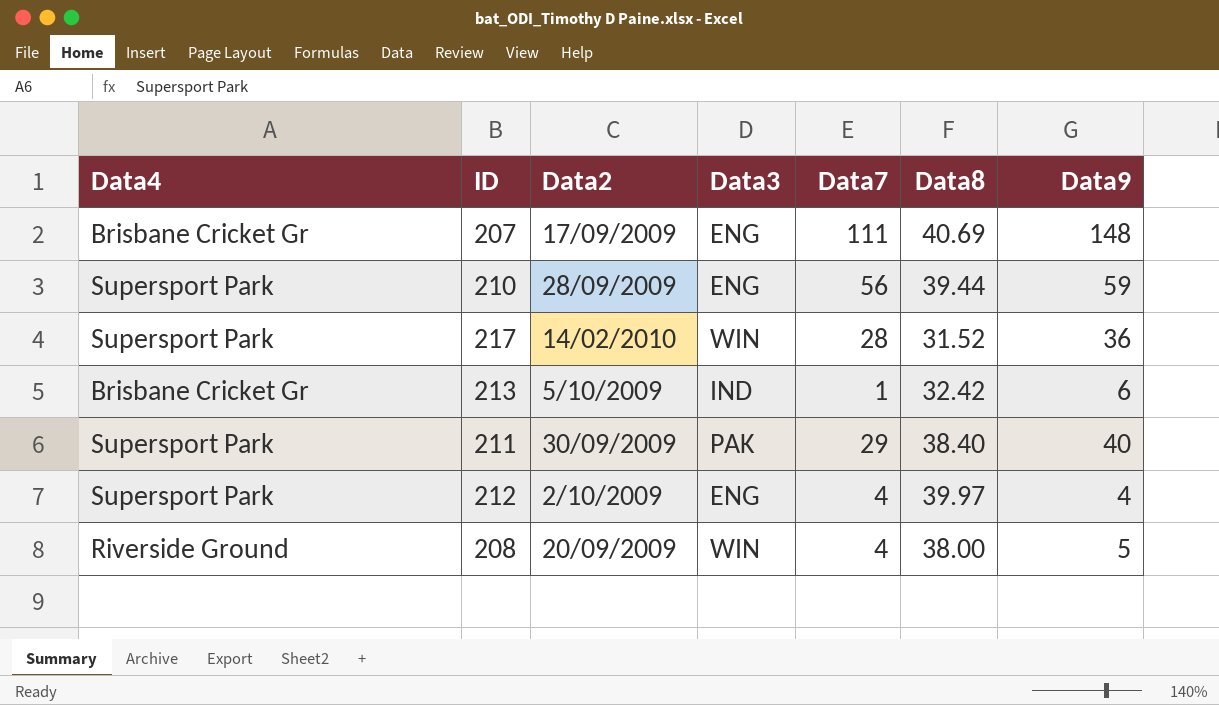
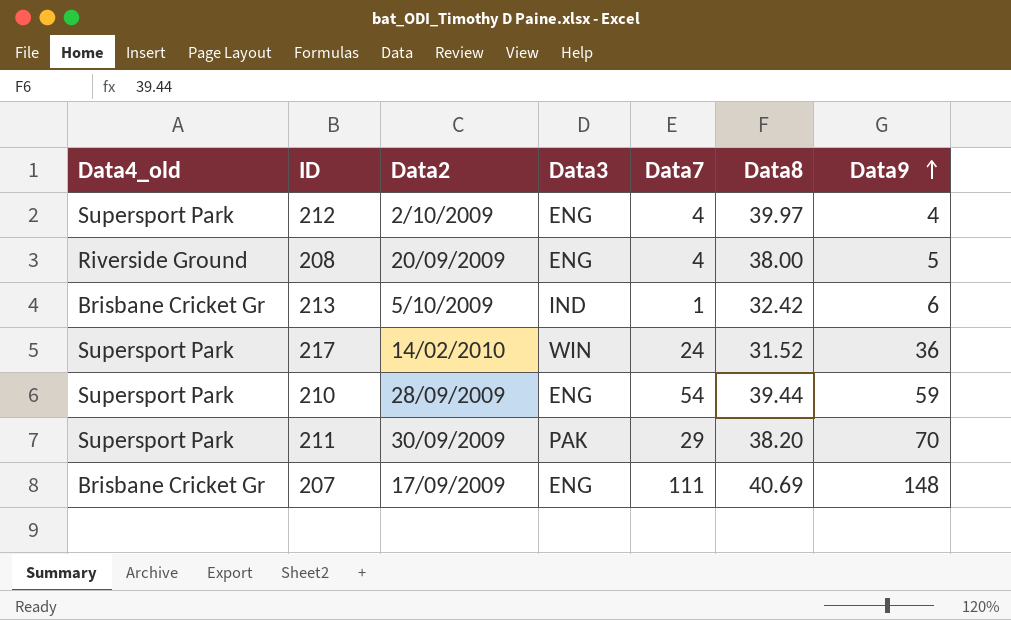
row order: none -> Data9 ascending
column name: Data4 -> Data4_old
208 | Data3: WIN -> ENG
217 | Data7: 28 -> 24
210 | Data7: 56 -> 54
211 | Data8: 38.40 -> 38.20
211 | Data9: 40 -> 70

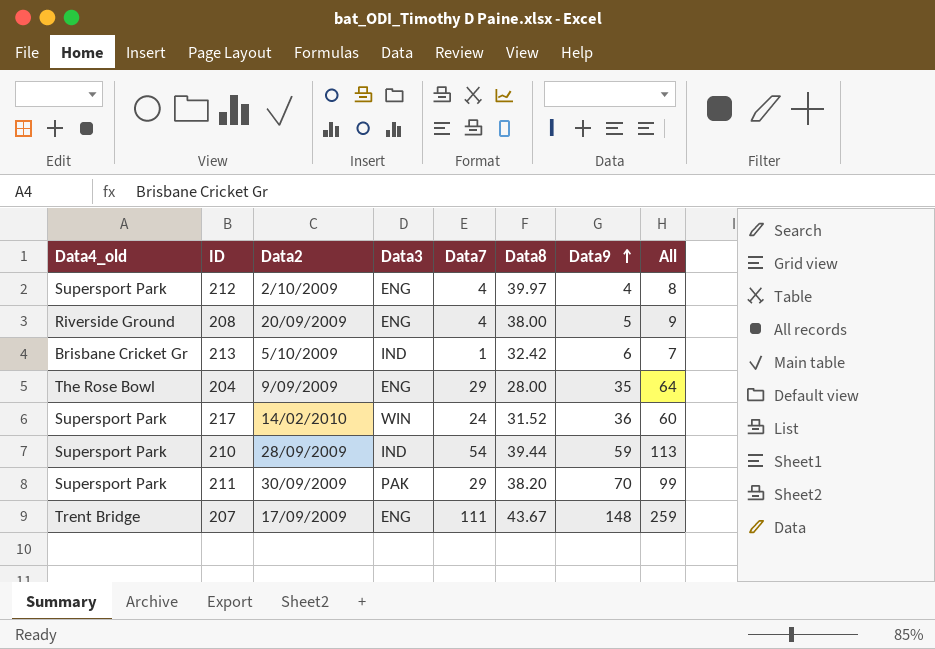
column All | formula: none -> [Data7] + [Data9]
row 204: none -> The Rose Bowl | 9/09/2009 | ENG | 29 | 28.00 | 35 | 64
210 | Data3: ENG -> IND
207 | Data4_old: Brisbane Cricket Gr -> Trent Bridge
207 | Data8: 40.69 -> 43.67

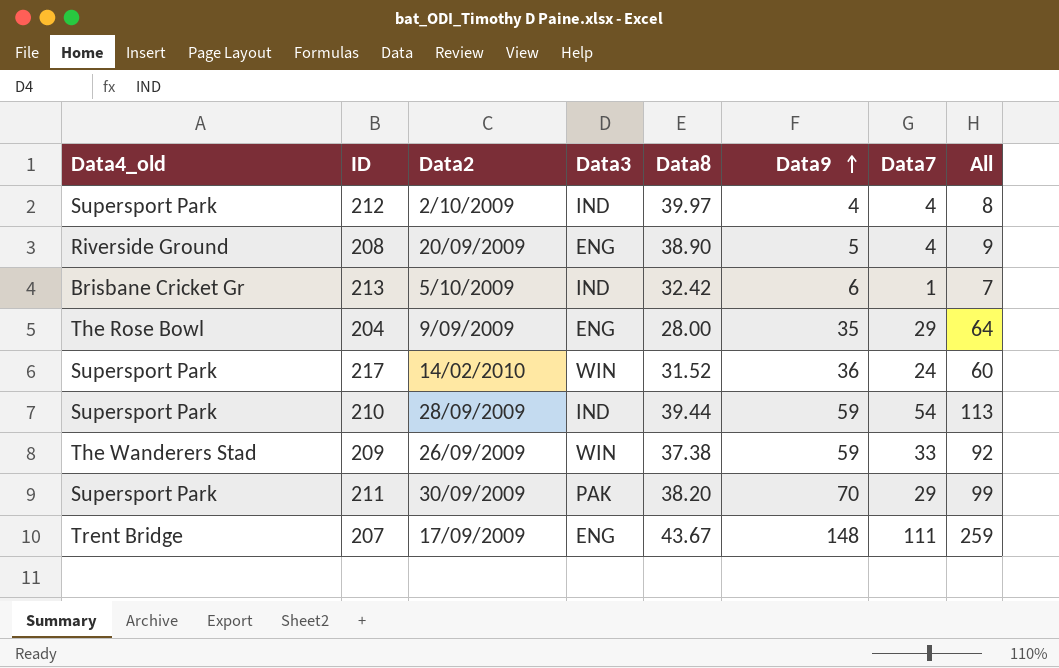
column Data7 | position: 5 -> 7
212 | Data3: ENG -> IND
208 | Data8: 38.00 -> 38.90
row 209: none -> The Wanderers Stad | 26/09/2009 | WIN | 37.38 | 59 | 33 | 92

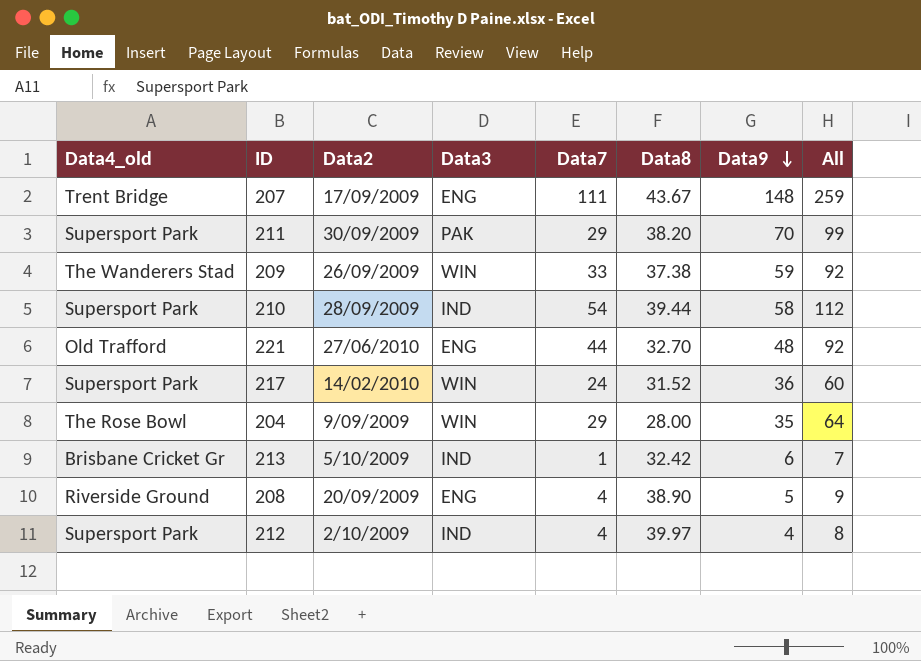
row order: Data9 ascending -> Data9 descending
column Data7 | position: 7 -> 5
210 | Data9: 59 -> 58
210 | All: 113 -> 112
row 221: none -> Old Trafford | 27/06/2010 | ENG | 44 | 32.70 | 48 | 92
204 | Data3: ENG -> WIN

